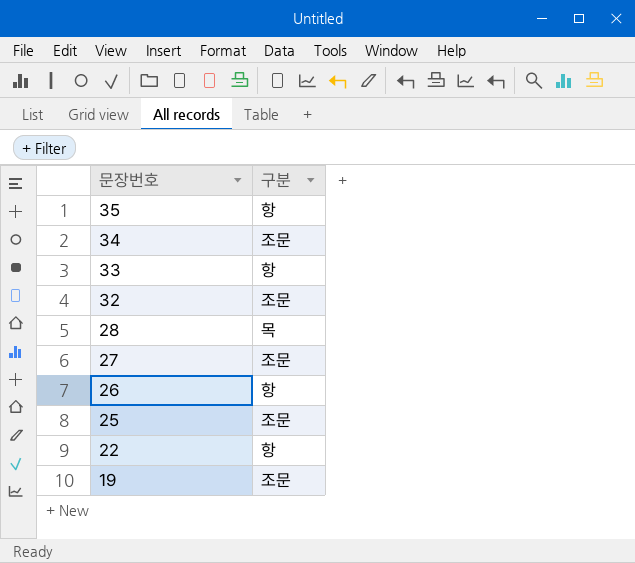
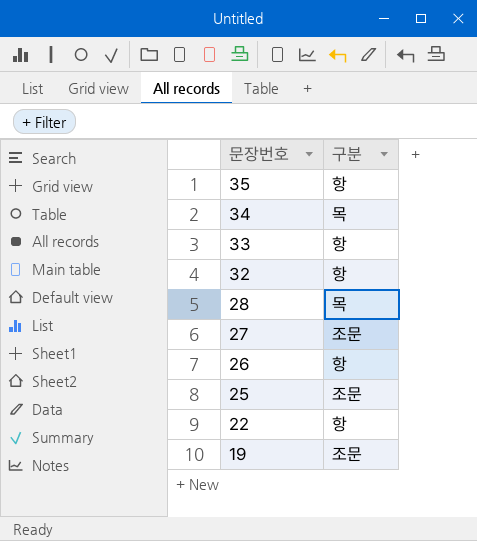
34 | 구분: 조문 -> 목
32 | 구분: 조문 -> 항

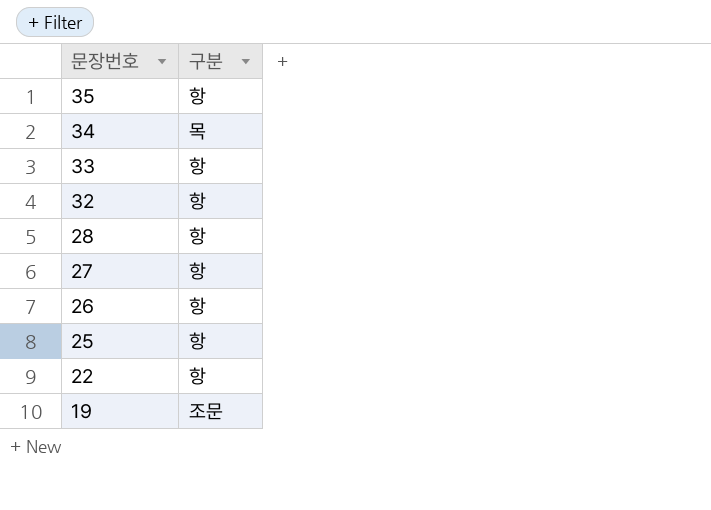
28 | 구분: 목 -> 항
27 | 구분: 조문 -> 항
25 | 구분: 조문 -> 항

